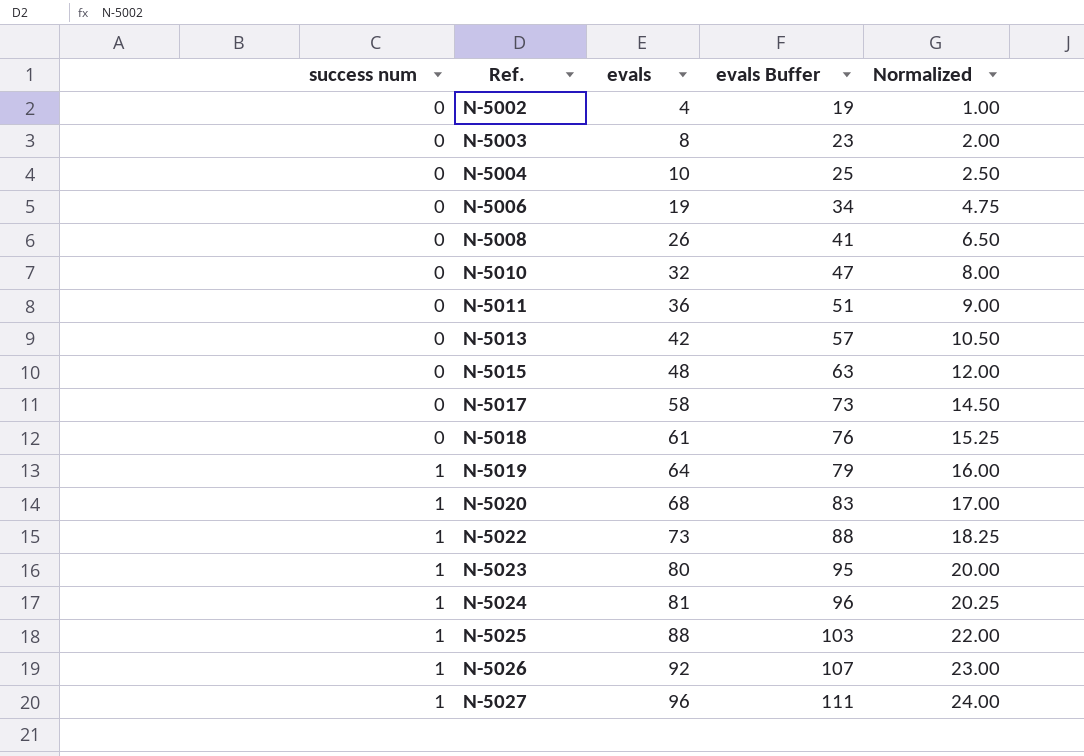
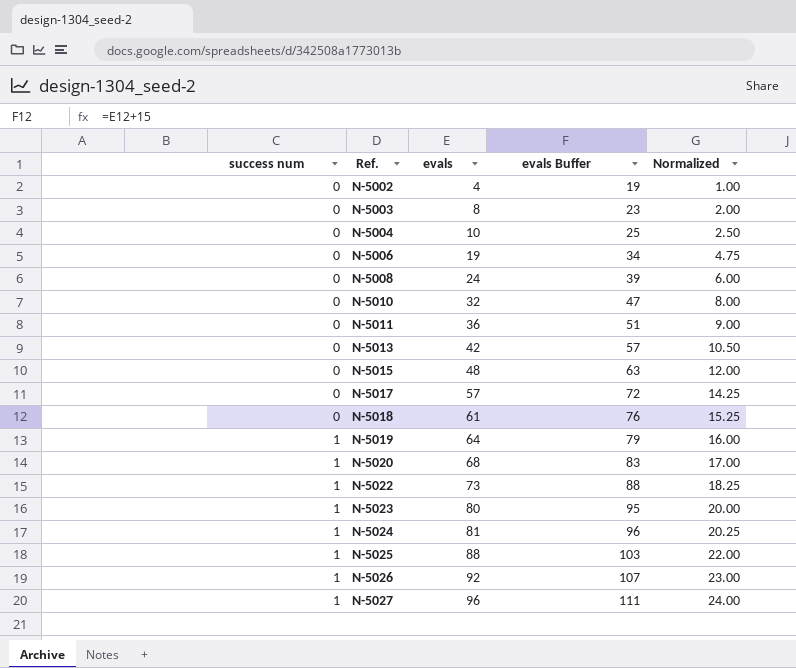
N-5008 | evals: 26 -> 24
N-5008 | evals Buffer: 41 -> 39
N-5008 | Normalized: 6.50 -> 6.00
N-5017 | evals: 58 -> 57
N-5017 | evals Buffer: 73 -> 72
N-5017 | Normalized: 14.50 -> 14.25

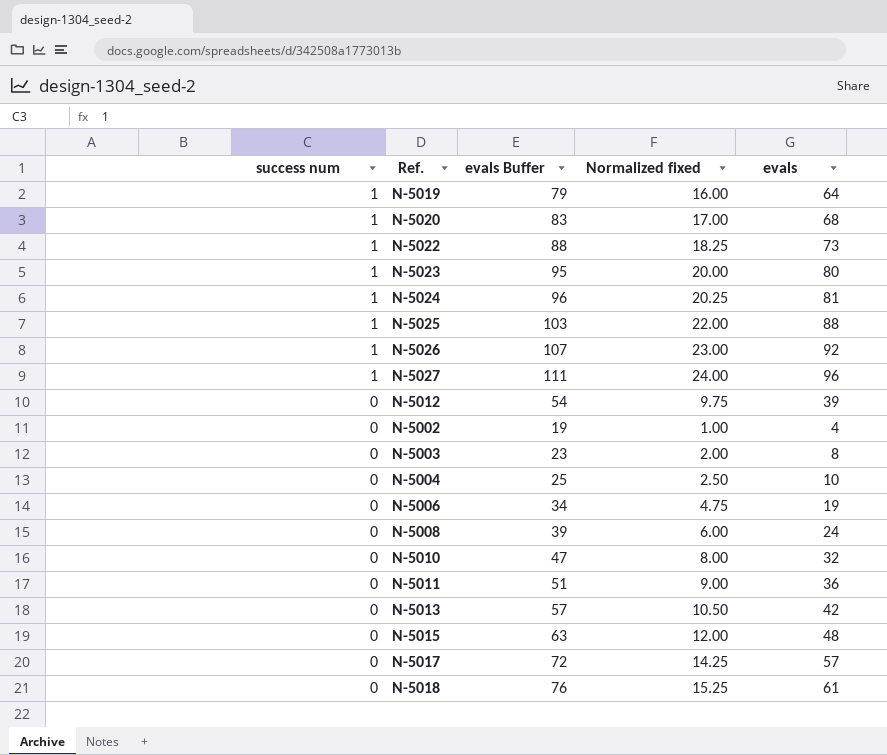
row order: success num ascending -> success num descending
column name: Normalized -> Normalized fixed
column evals | position: 3 -> 5
row N-5012: none -> 0 | 54 | 9.75 | 39

